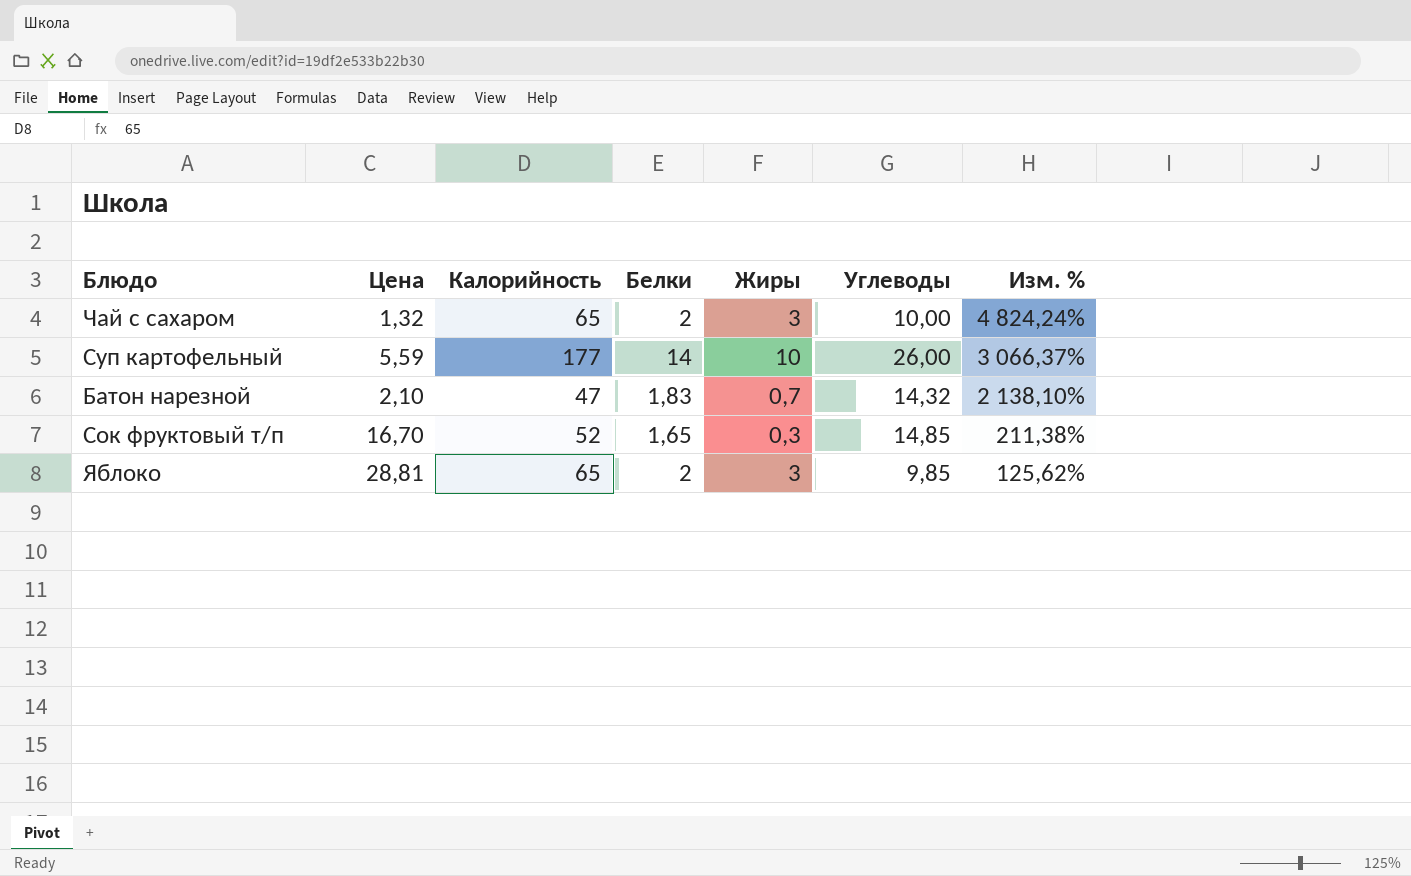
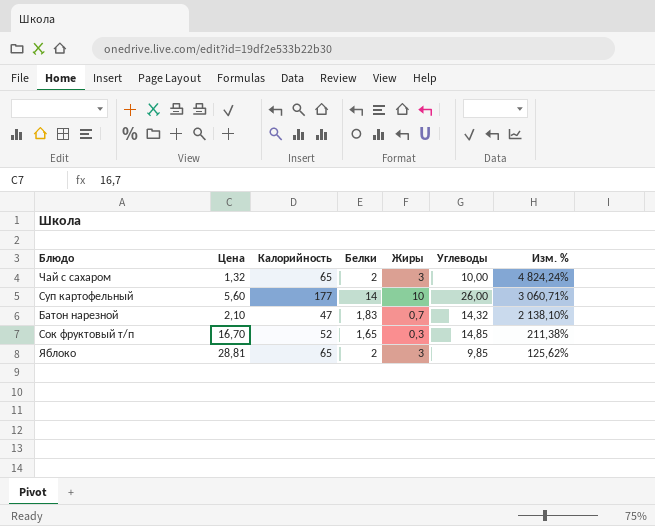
Суп картофельный | Цена: 5,59 -> 5,60
Суп картофельный | Изм. %: 3 066,37% -> 3 060,71%

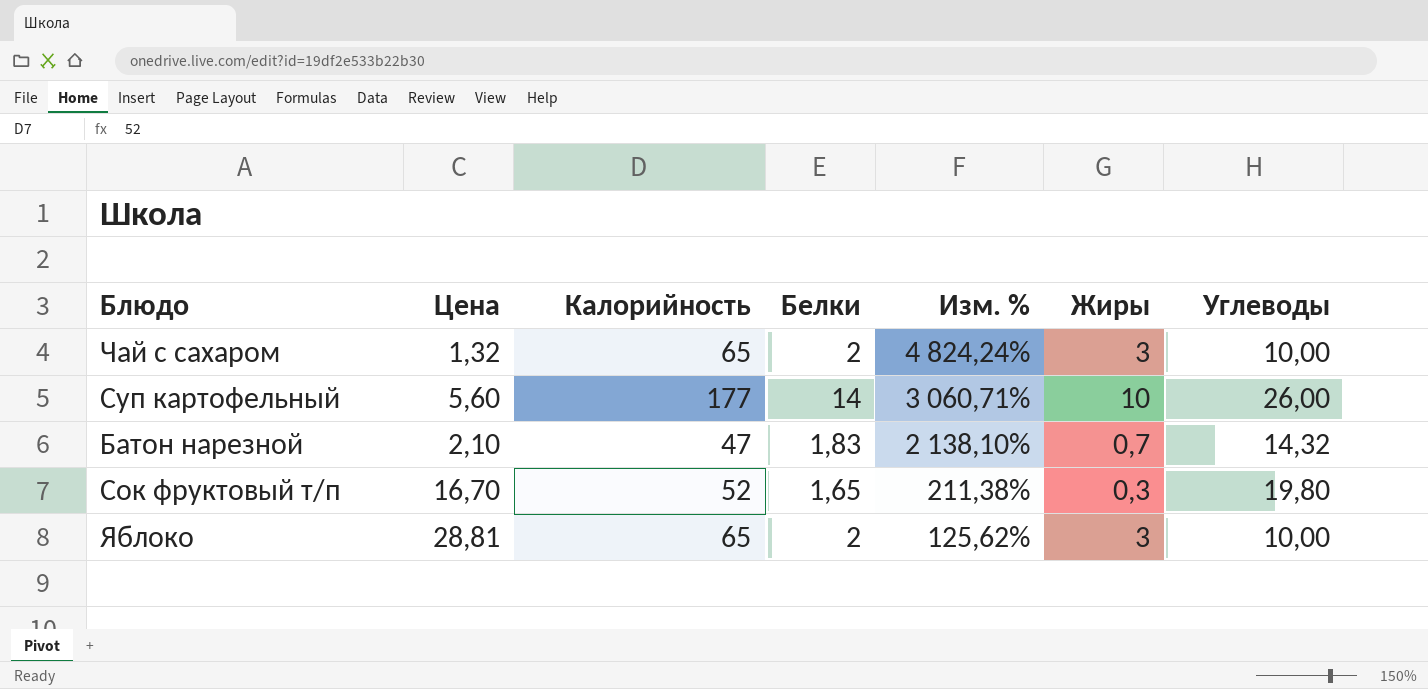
column Изм. % | position: 7 -> 5
Сок фруктовый т/п | Углеводы: 14,85 -> 19,80
Яблоко | Углеводы: 9,85 -> 10,00

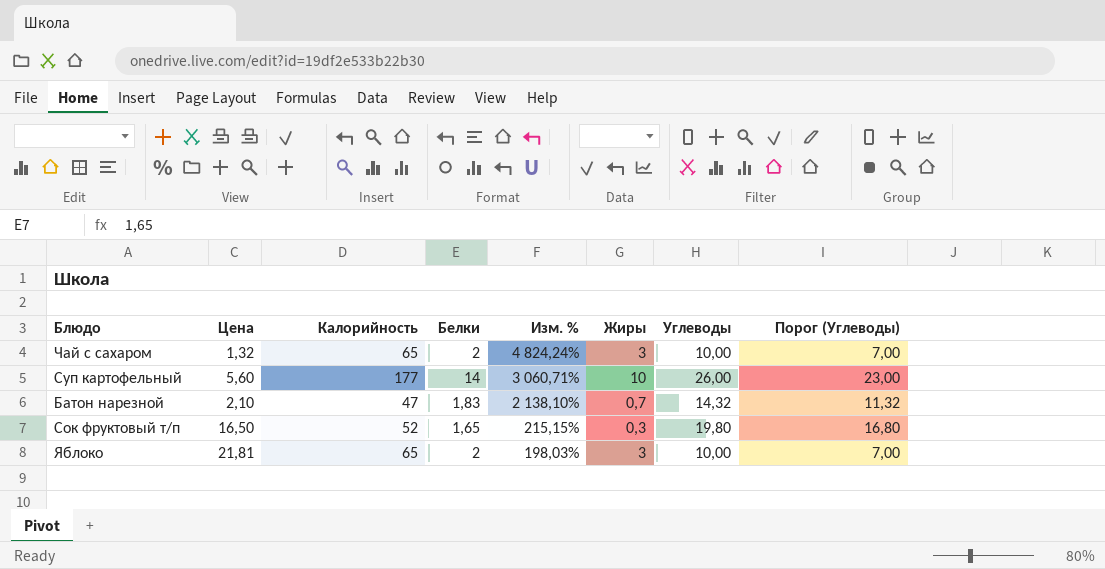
column Порог (Углеводы) | formula: none -> [Углеводы] - 3
Сок фруктовый т/п | Цена: 16,70 -> 16,50
Сок фруктовый т/п | Изм. %: 211,38% -> 215,15%
Яблоко | Цена: 28,81 -> 21,81
Яблоко | Изм. %: 125,62% -> 198,03%

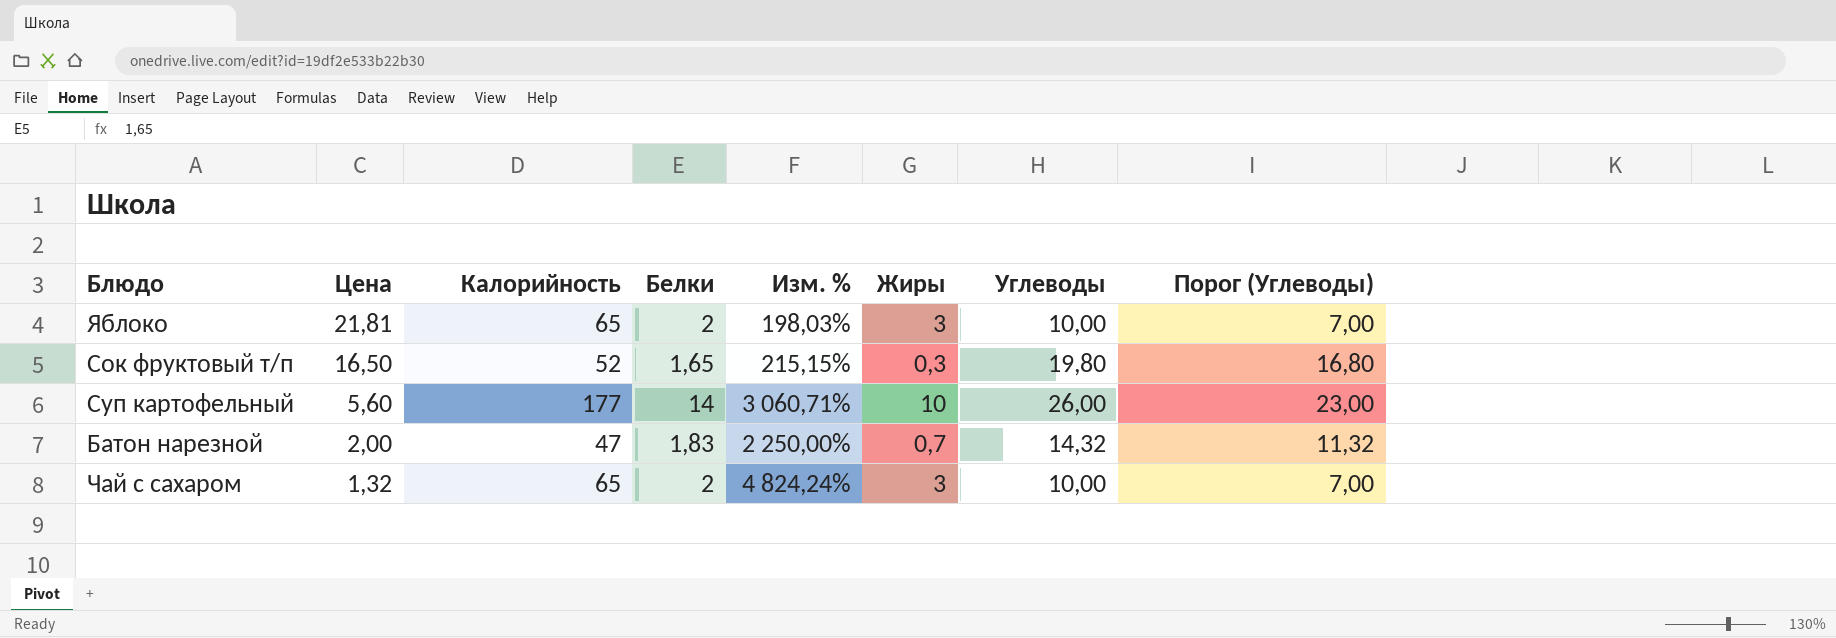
row order: Изм. % descending -> Цена descending
Батон нарезной | Цена: 2,10 -> 2,00
Батон нарезной | Изм. %: 2 138,10% -> 2 250,00%

